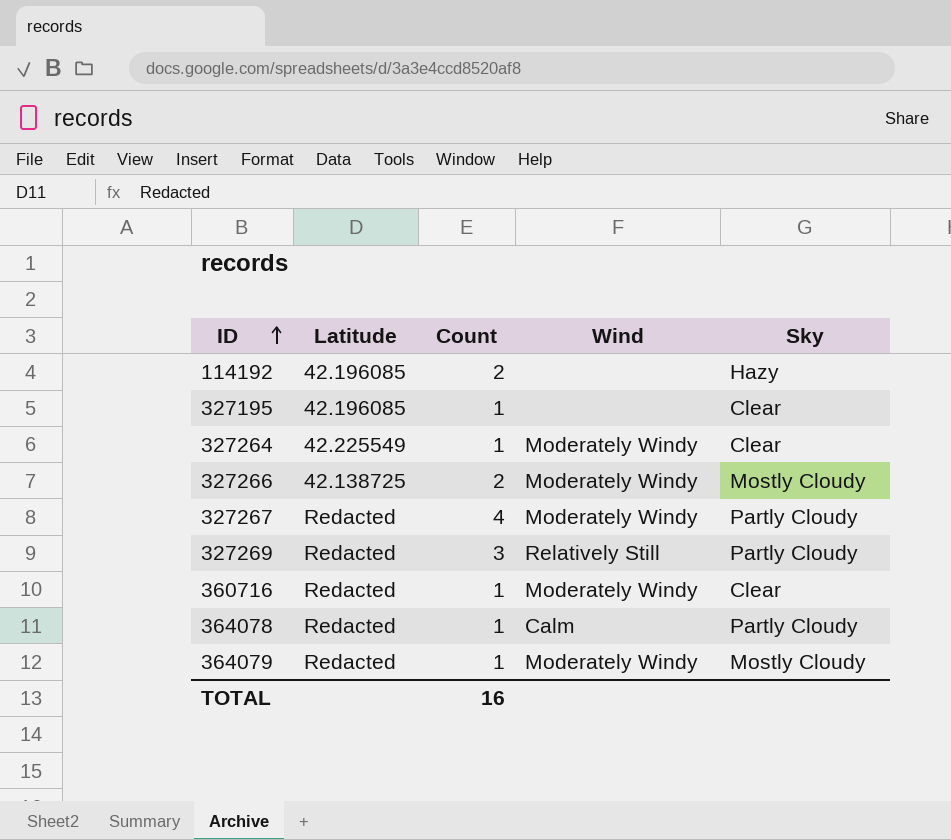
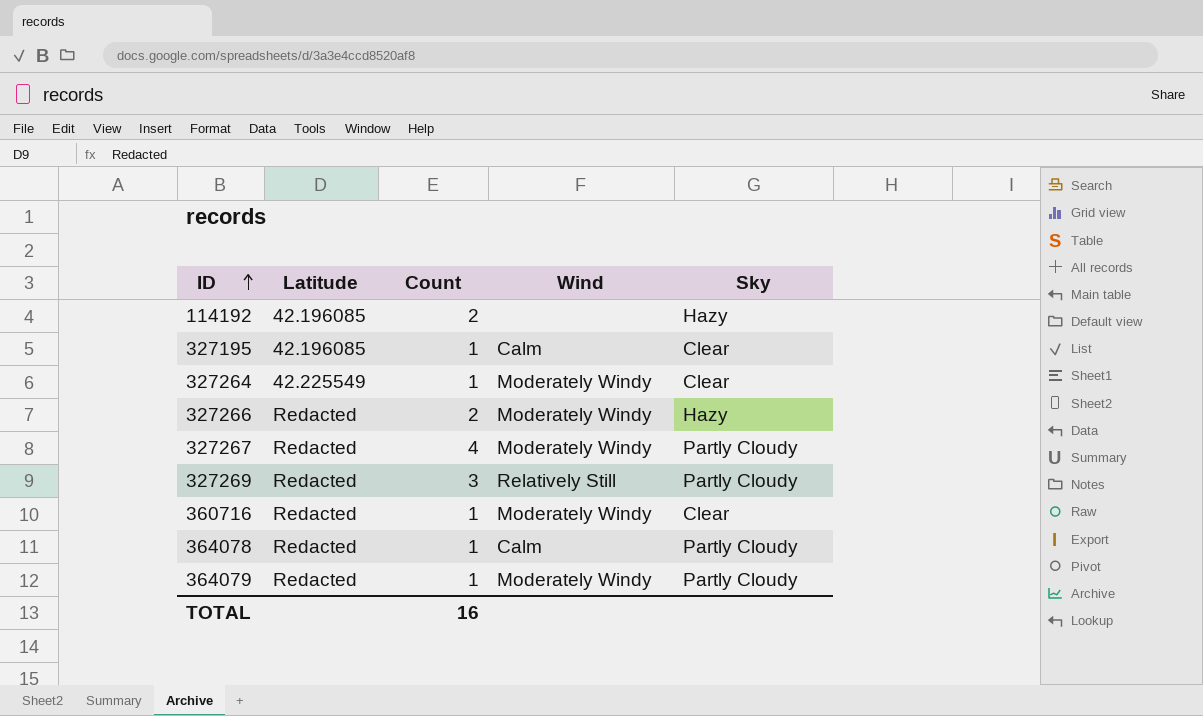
327195 | Wind: none -> Calm
327266 | Latitude: 42.138725 -> Redacted
327266 | Sky: Mostly Cloudy -> Hazy
364079 | Sky: Mostly Cloudy -> Partly Cloudy

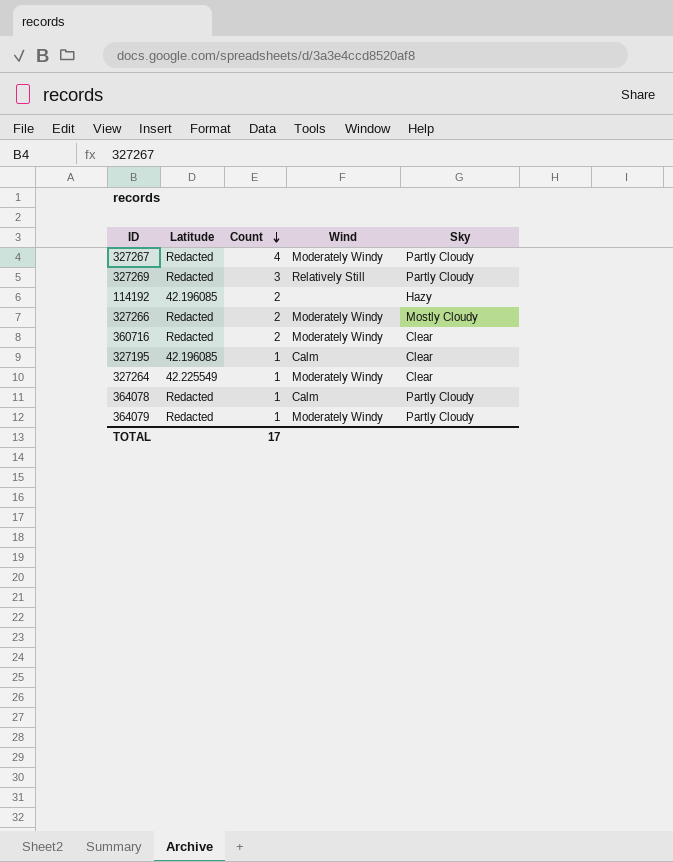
row order: ID ascending -> Count descending
327266 | Sky: Hazy -> Mostly Cloudy
360716 | Count: 1 -> 2
TOTAL | Count: 16 -> 17

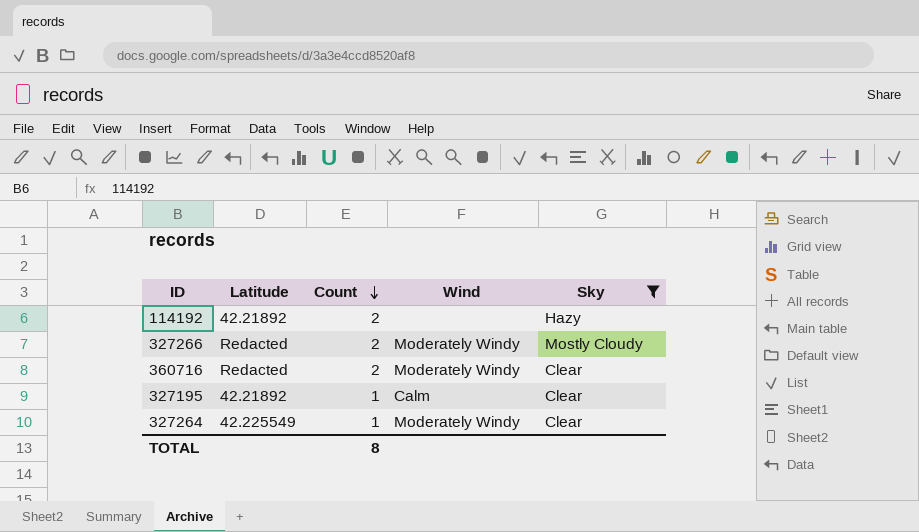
filter: none -> Sky != Partly Cloudy
114192 | Latitude: 42.196085 -> 42.21892
327195 | Latitude: 42.196085 -> 42.21892
TOTAL | Count: 17 -> 8

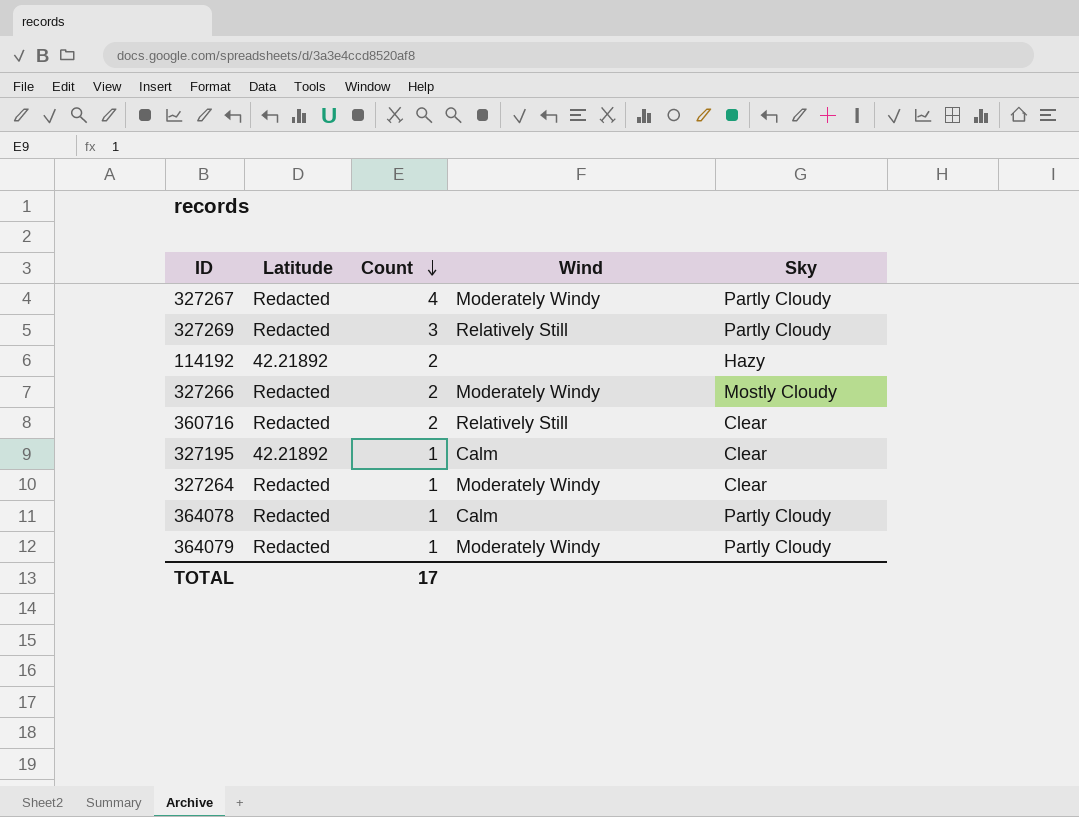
filter: Sky != Partly Cloudy -> none
360716 | Wind: Moderately Windy -> Relatively Still
327264 | Latitude: 42.225549 -> Redacted
TOTAL | Count: 8 -> 17

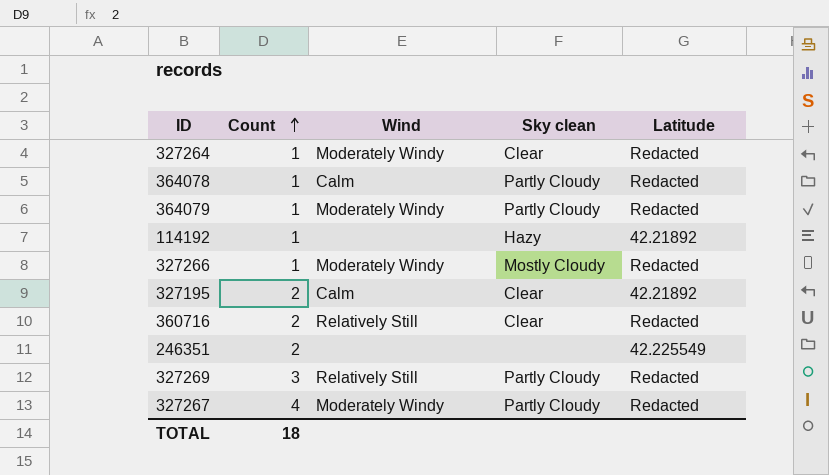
row order: Count descending -> Count ascending
column name: Sky -> Sky clean
column Latitude | position: 2 -> 5
114192 | Count: 2 -> 1
327266 | Count: 2 -> 1
327195 | Count: 1 -> 2
row 246351: none -> 2 | none | none | 42.225549
TOTAL | Count: 17 -> 18

